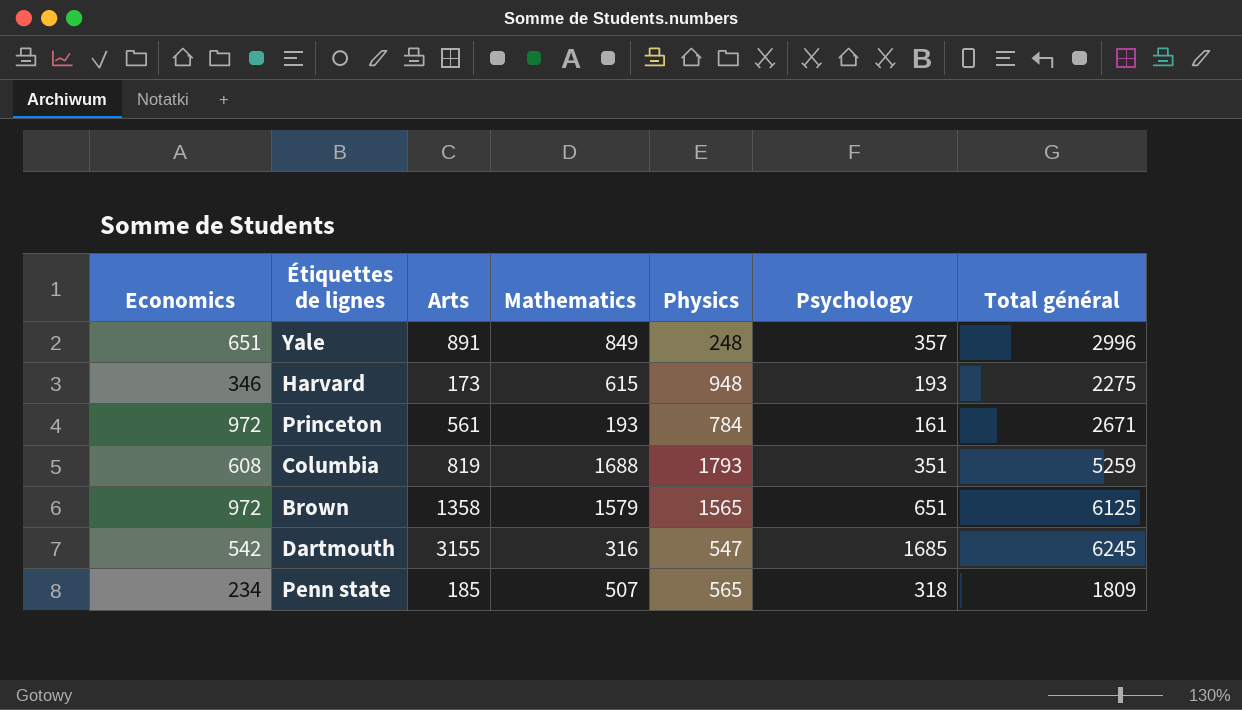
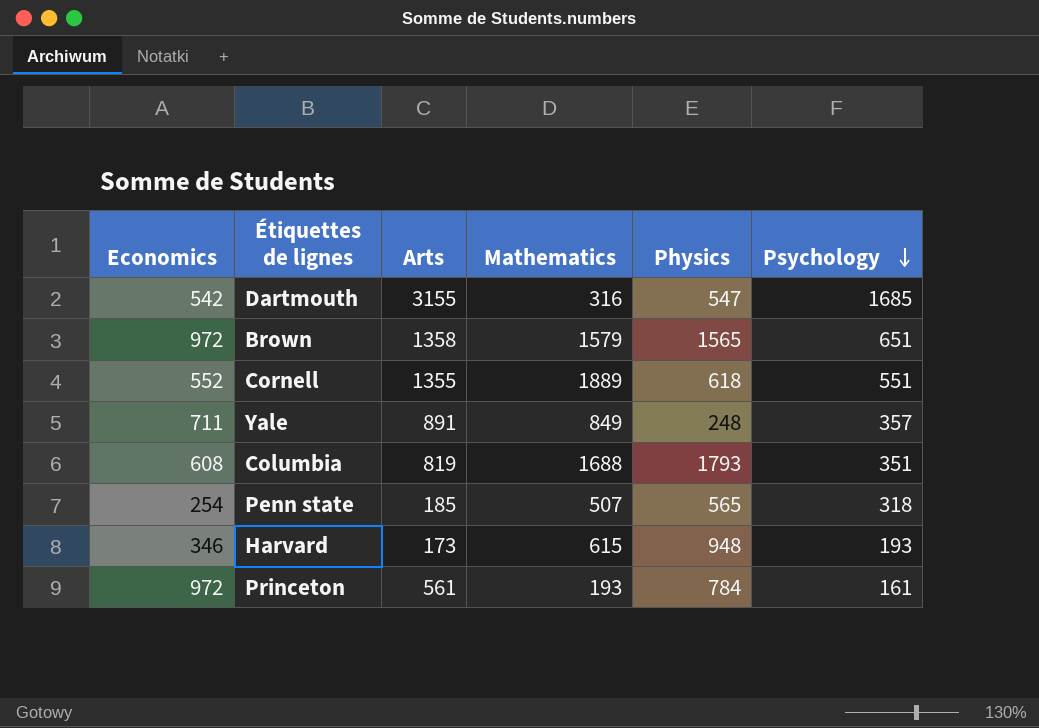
row order: none -> Psychology descending
column Total général | formula: [Economics] + [Arts] + [Mathematics] + [Physics] + [Psychology] -> none
row Cornell: none -> 552 | 1355 | 1889 | 618 | 551
Yale | Economics: 651 -> 711
Penn state | Economics: 234 -> 254

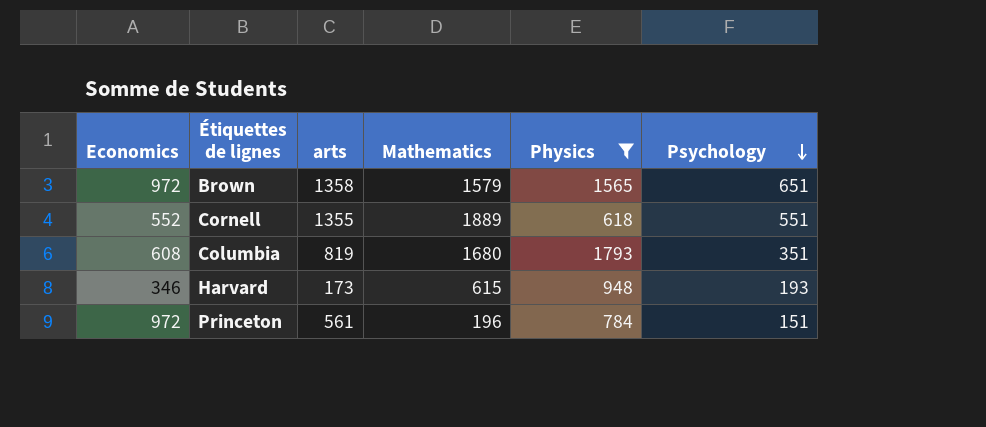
filter: none -> Physics >= 618
column name: Arts -> arts
Columbia | Mathematics: 1688 -> 1680
Princeton | Mathematics: 193 -> 196
Princeton | Psychology: 161 -> 151

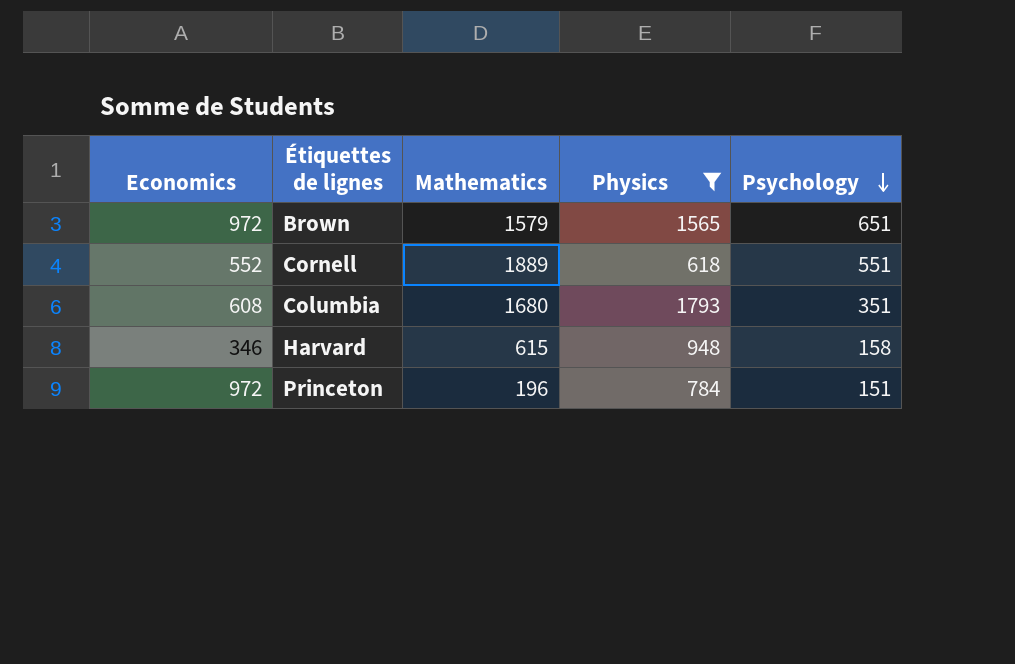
column arts | position: 3 -> none
Harvard | Psychology: 193 -> 158

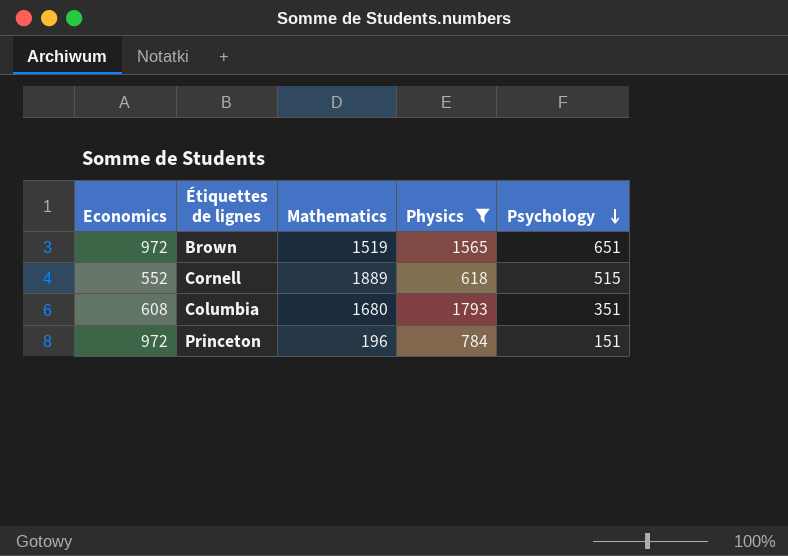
row Harvard: 346 | 615 | 948 | 158 -> none
Brown | Mathematics: 1579 -> 1519
Cornell | Psychology: 551 -> 515

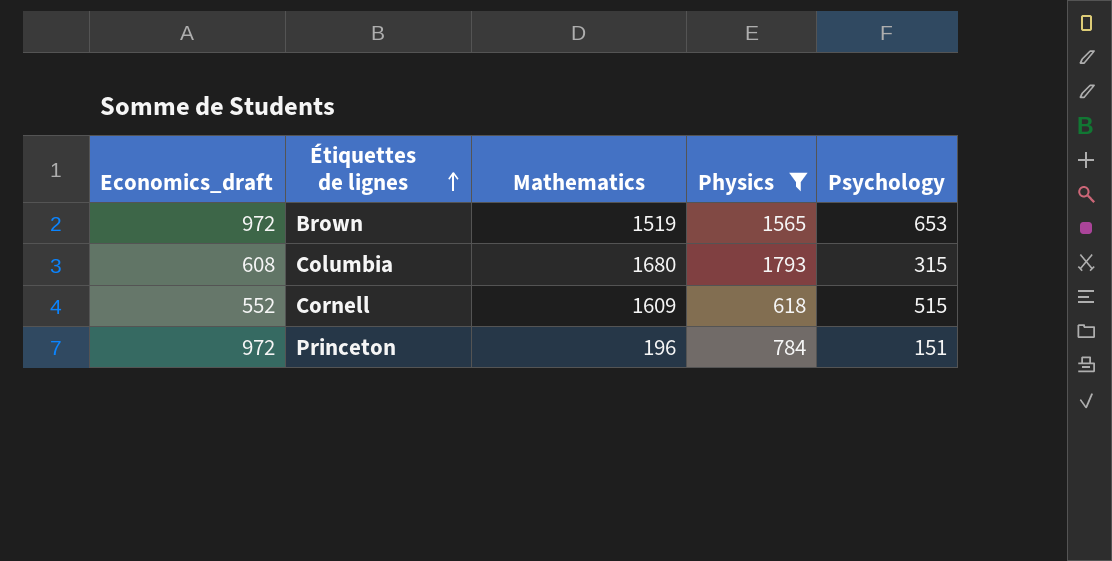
row order: Psychology descending -> Étiquettes de lignes ascending
column name: Economics -> Economics_draft
Brown | Psychology: 651 -> 653
Columbia | Psychology: 351 -> 315
Cornell | Mathematics: 1889 -> 1609

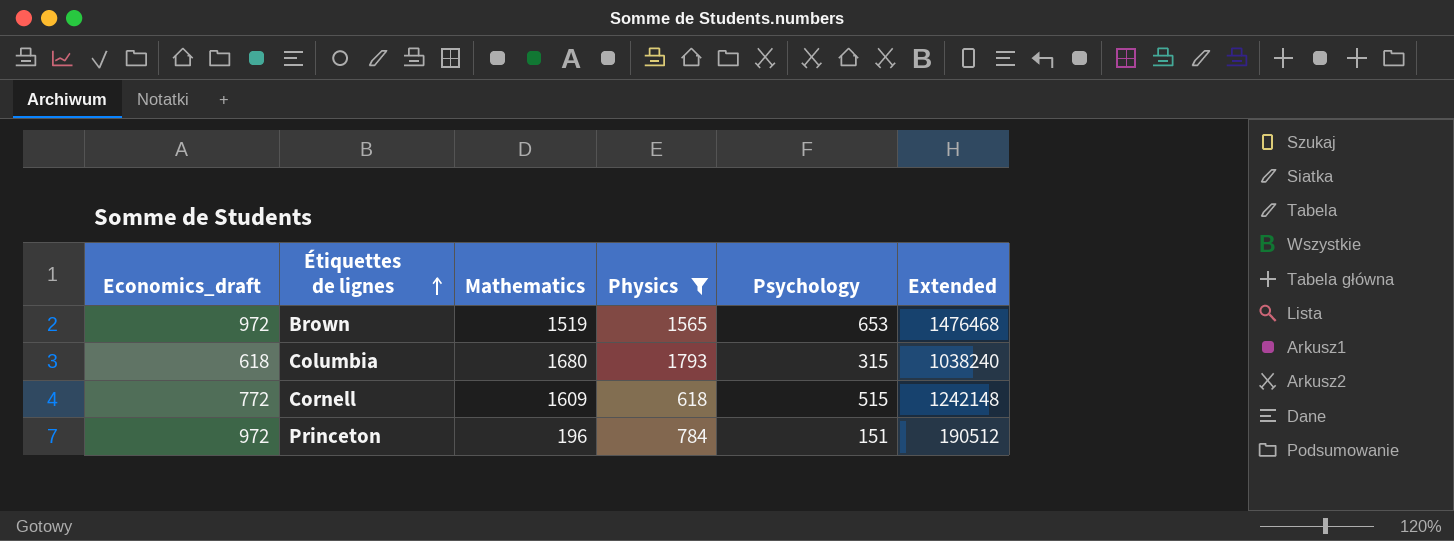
column Extended | formula: none -> [Economics_draft] * [Mathematics]
Columbia | Economics_draft: 608 -> 618
Cornell | Economics_draft: 552 -> 772

